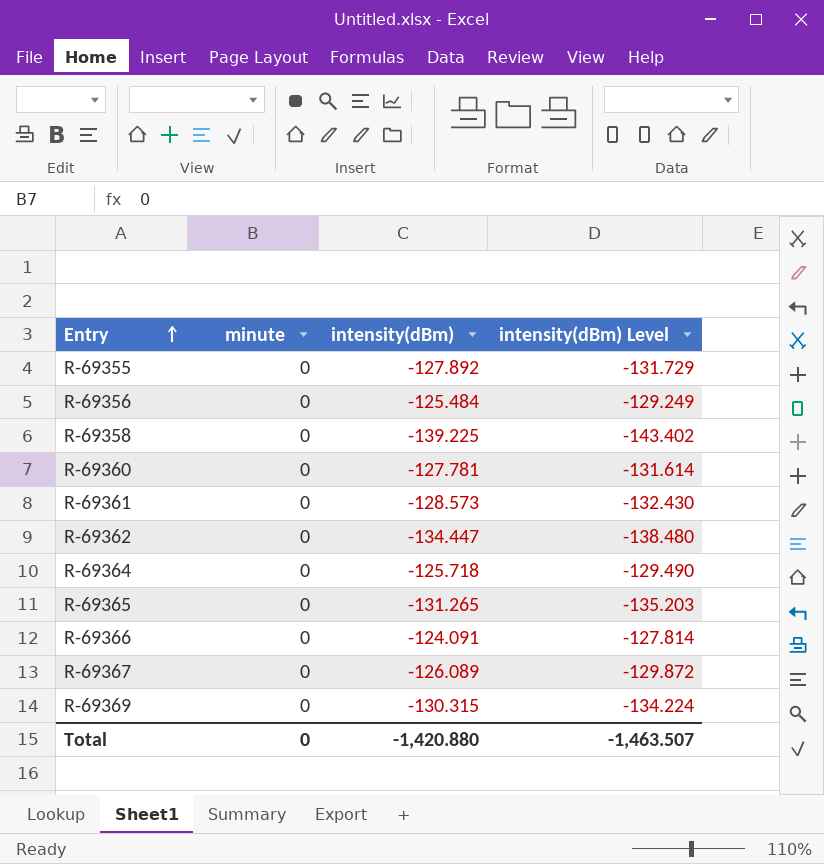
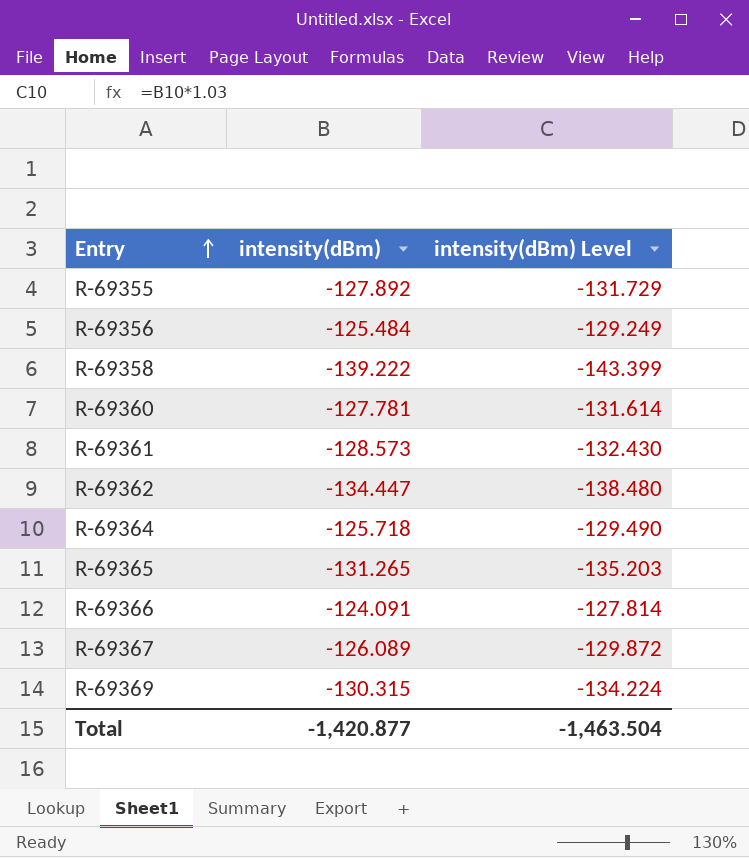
column minute | position: 2 -> none
R-69358 | intensity(dBm): -139.225 -> -139.222
R-69358 | intensity(dBm) Level: -143.402 -> -143.399
Total | intensity(dBm): -1,420.880 -> -1,420.877
Total | intensity(dBm) Level: -1,463.507 -> -1,463.504

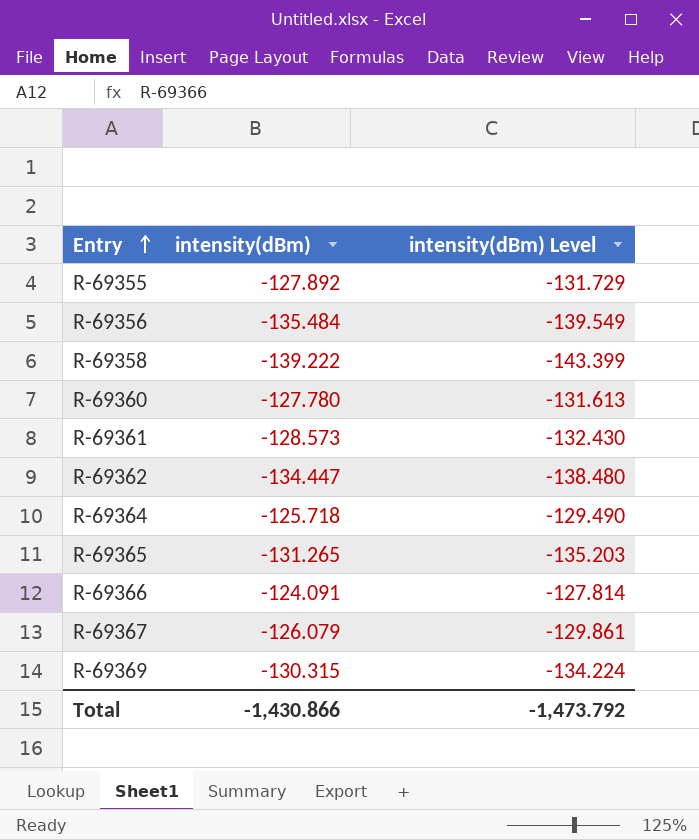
R-69356 | intensity(dBm): -125.484 -> -135.484
R-69356 | intensity(dBm) Level: -129.249 -> -139.549
R-69360 | intensity(dBm): -127.781 -> -127.780
R-69360 | intensity(dBm) Level: -131.614 -> -131.613
R-69367 | intensity(dBm): -126.089 -> -126.079
R-69367 | intensity(dBm) Level: -129.872 -> -129.861
Total | intensity(dBm): -1,420.877 -> -1,430.866
Total | intensity(dBm) Level: -1,463.504 -> -1,473.792

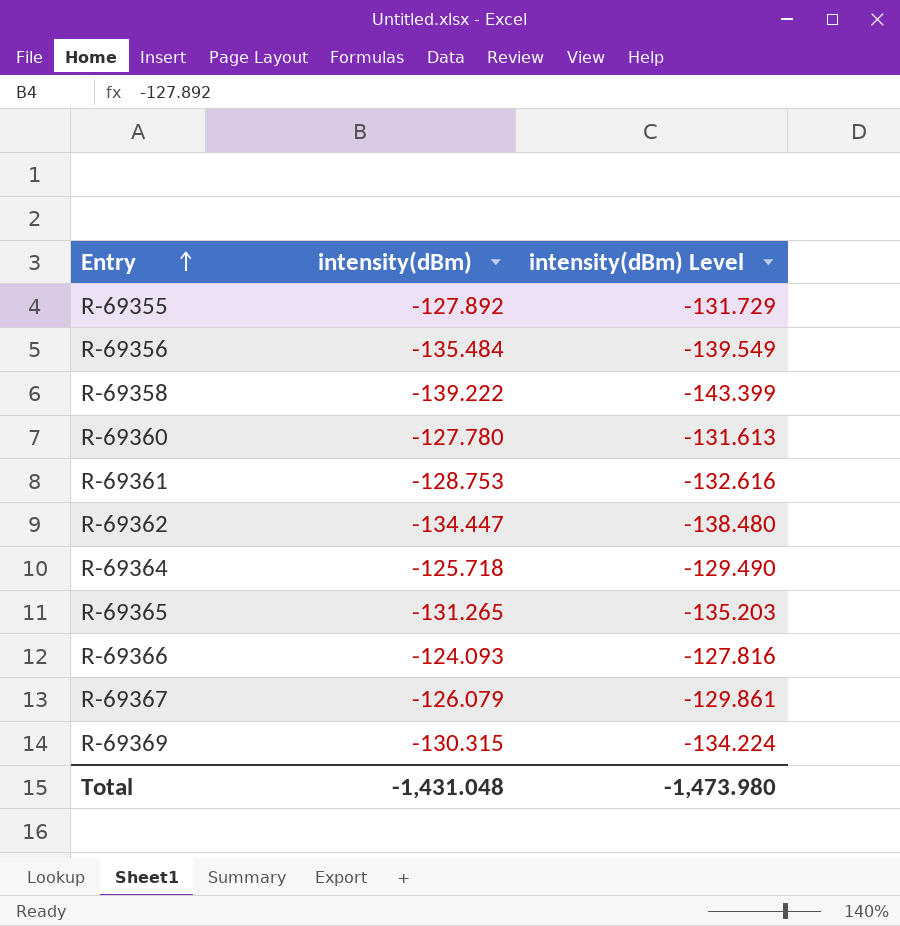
R-69361 | intensity(dBm): -128.573 -> -128.753
R-69361 | intensity(dBm) Level: -132.430 -> -132.616
R-69366 | intensity(dBm): -124.091 -> -124.093
R-69366 | intensity(dBm) Level: -127.814 -> -127.816
Total | intensity(dBm): -1,430.866 -> -1,431.048
Total | intensity(dBm) Level: -1,473.792 -> -1,473.980

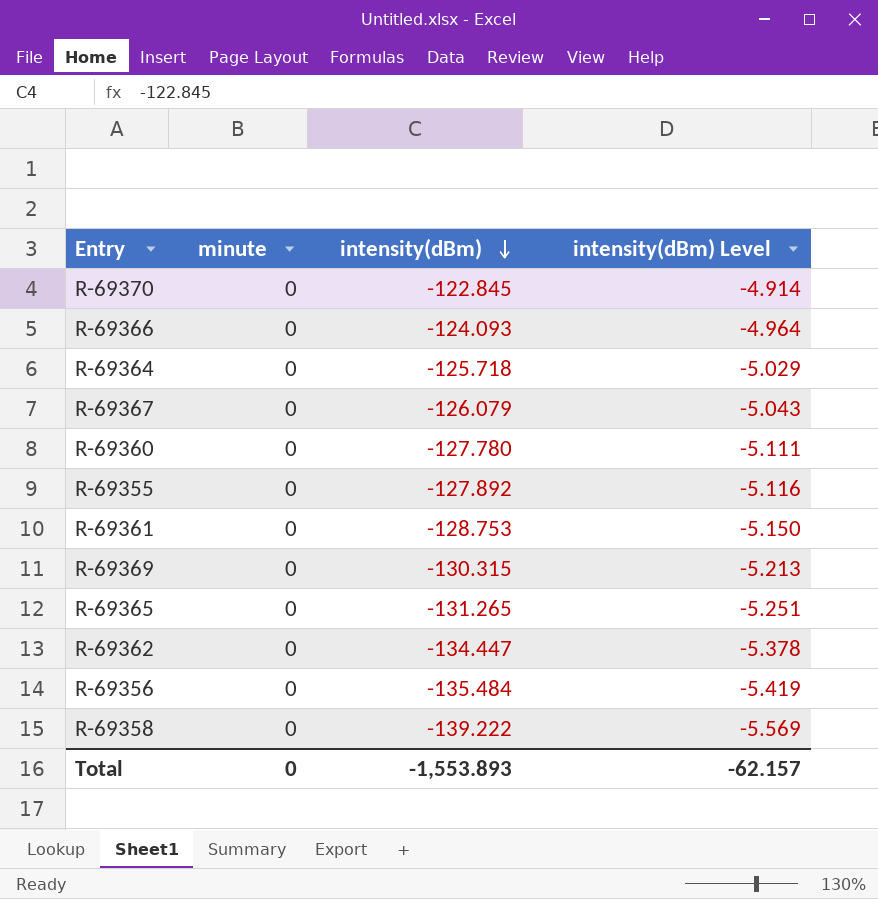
row order: Entry ascending -> intensity(dBm) descending
column minute | position: none -> 2
column intensity(dBm) Level | formula: [intensity(dBm)] * 1.03 -> [intensity(dBm)] * 0.04
row R-69370: none -> 0 | -122.845 | -4.914
Total | intensity(dBm): -1,431.048 -> -1,553.893
Total | intensity(dBm) Level: -1,473.980 -> -62.157

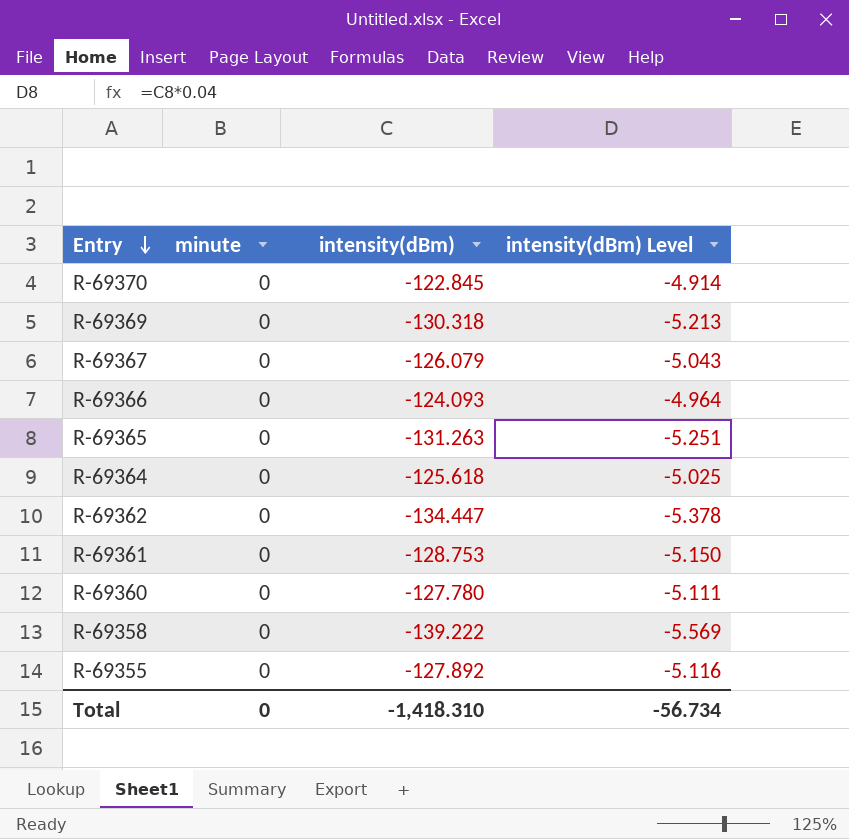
row order: intensity(dBm) descending -> Entry descending
row R-69356: 0 | -135.484 | -5.419 -> none
R-69369 | intensity(dBm): -130.315 -> -130.318
R-69365 | intensity(dBm): -131.265 -> -131.263
R-69364 | intensity(dBm): -125.718 -> -125.618
R-69364 | intensity(dBm) Level: -5.029 -> -5.025
Total | intensity(dBm): -1,553.893 -> -1,418.310
Total | intensity(dBm) Level: -62.157 -> -56.734

